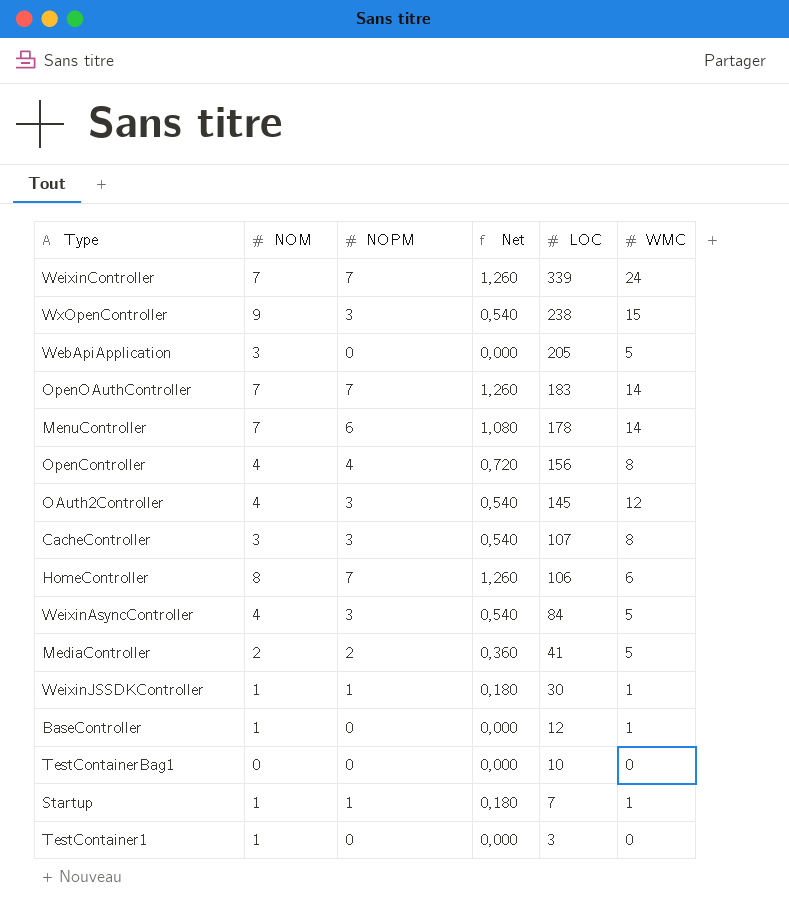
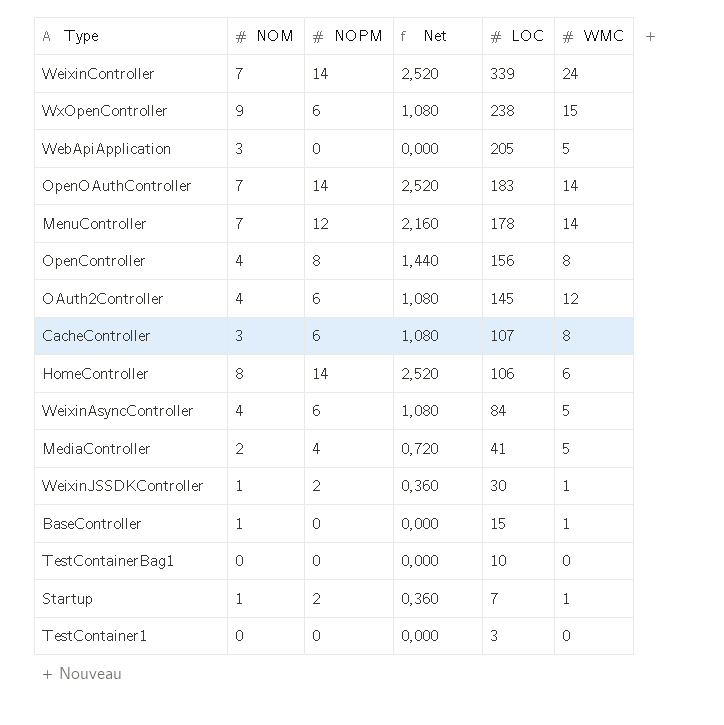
WeixinController | NOPM: 7 -> 14
WeixinController | Net: 1,260 -> 2,520
WxOpenController | NOPM: 3 -> 6
WxOpenController | Net: 0,540 -> 1,080
OpenOAuthController | NOPM: 7 -> 14
OpenOAuthController | Net: 1,260 -> 2,520
MenuController | NOPM: 6 -> 12
MenuController | Net: 1,080 -> 2,160
OpenController | NOPM: 4 -> 8
OpenController | Net: 0,720 -> 1,440
OAuth2Controller | NOPM: 3 -> 6
OAuth2Controller | Net: 0,540 -> 1,080
CacheController | NOPM: 3 -> 6
CacheController | Net: 0,540 -> 1,080
HomeController | NOPM: 7 -> 14
HomeController | Net: 1,260 -> 2,520
WeixinAsyncController | NOPM: 3 -> 6
WeixinAsyncController | Net: 0,540 -> 1,080
MediaController | NOPM: 2 -> 4
MediaController | Net: 0,360 -> 0,720
WeixinJSSDKController | NOPM: 1 -> 2
WeixinJSSDKController | Net: 0,180 -> 0,360
BaseController | LOC: 12 -> 15
Startup | NOPM: 1 -> 2
Startup | Net: 0,180 -> 0,360
TestContainer1 | NOM: 1 -> 0

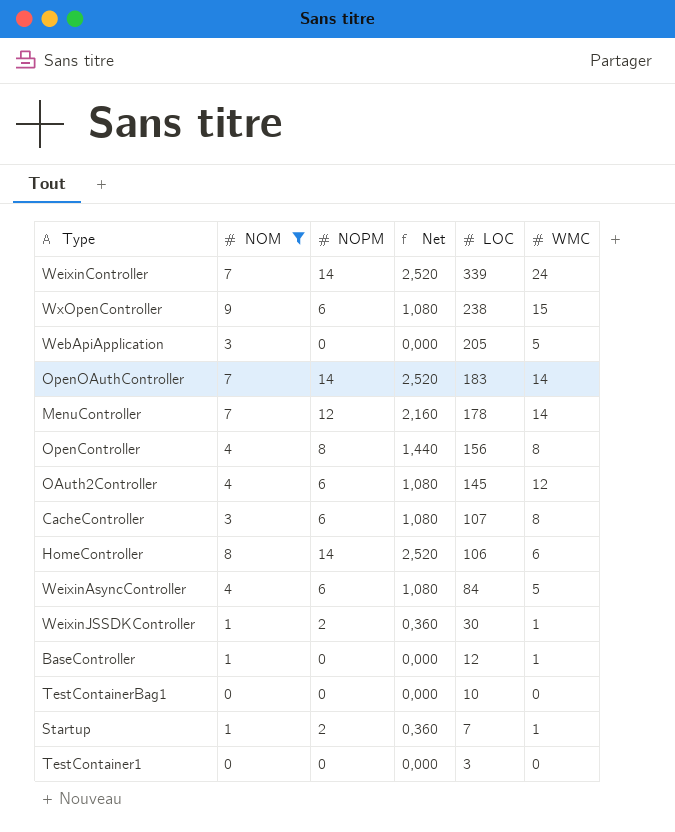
filter: none -> NOM != 2
BaseController | LOC: 15 -> 12

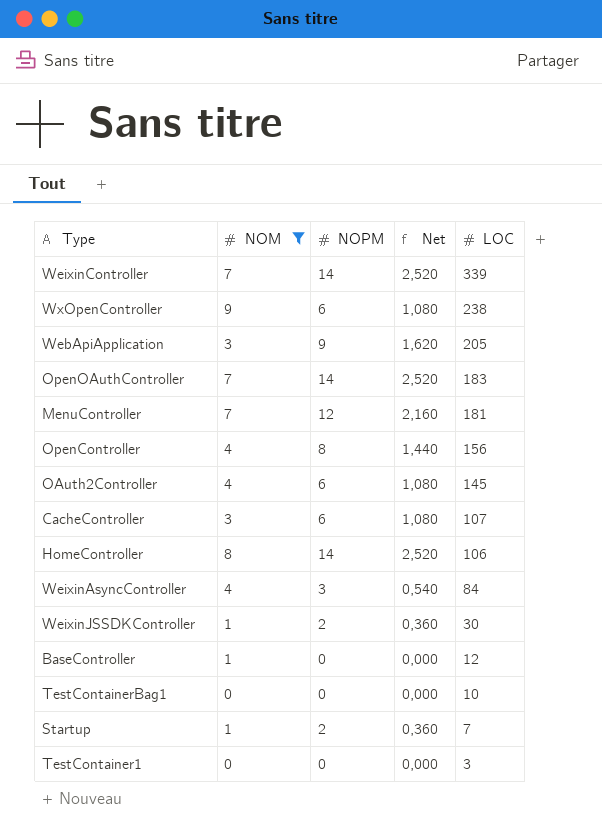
column WMC | position: 6 -> none
WebApiApplication | NOPM: 0 -> 9
WebApiApplication | Net: 0,000 -> 1,620
MenuController | LOC: 178 -> 181
WeixinAsyncController | NOPM: 6 -> 3
WeixinAsyncController | Net: 1,080 -> 0,540

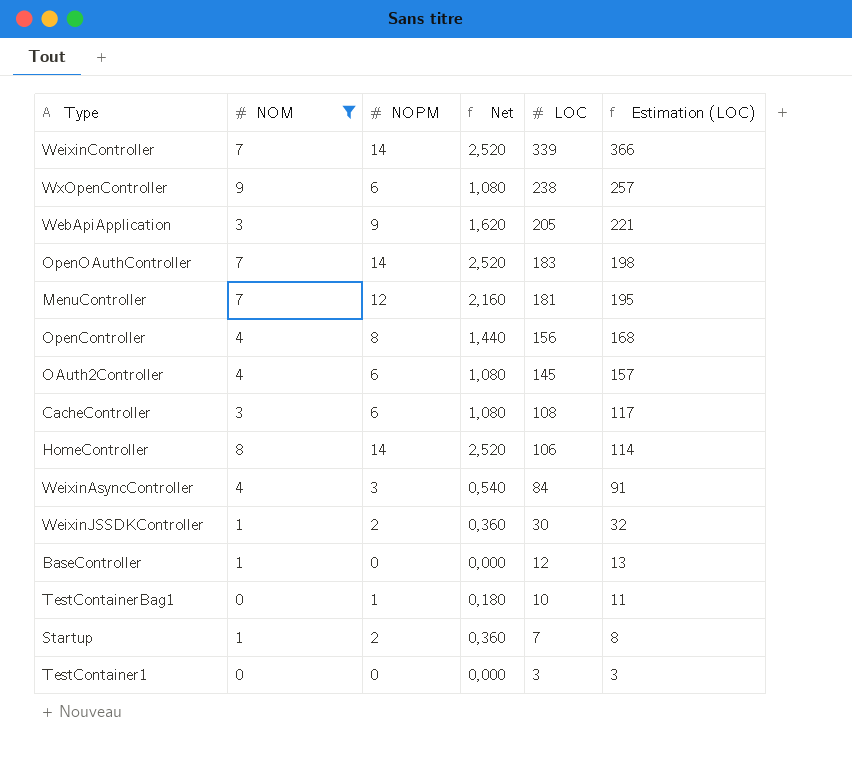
column Estimation (LOC) | formula: none -> [LOC] * 1,08
CacheController | LOC: 107 -> 108
TestContainerBag1 | NOPM: 0 -> 1
TestContainerBag1 | Net: 0,000 -> 0,180

